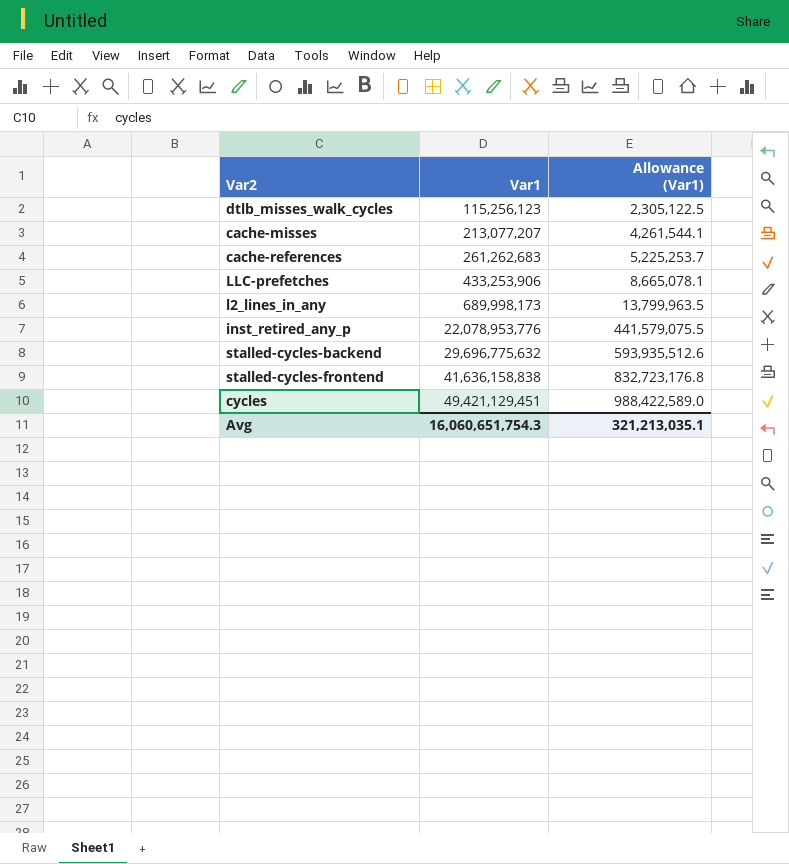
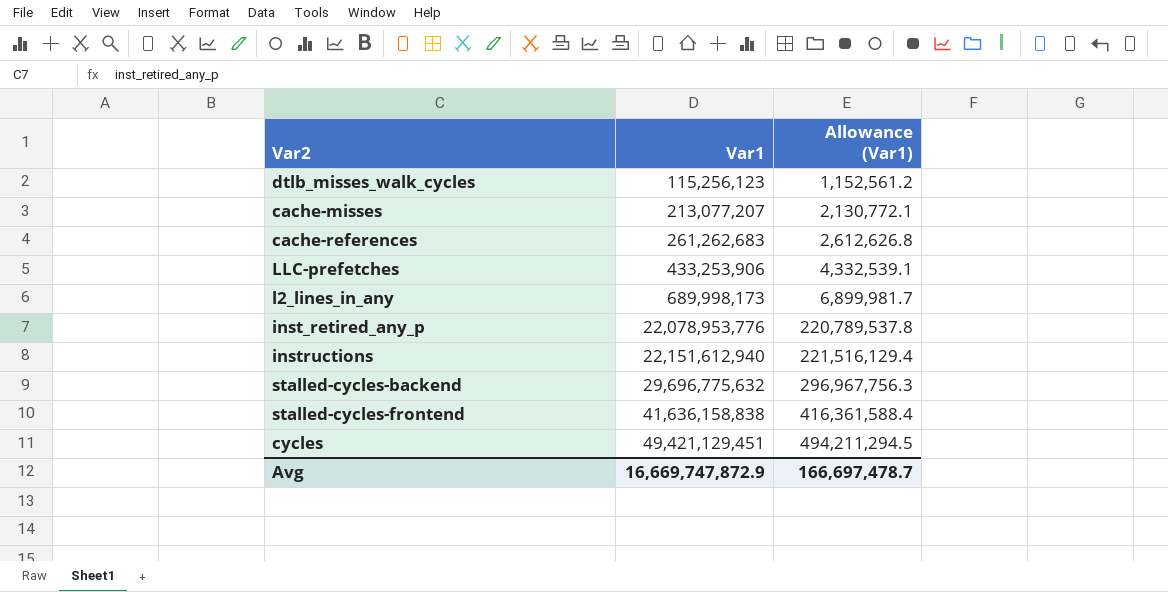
column Allowance (Var1) | formula: [Var1] * 0.02 -> [Var1] * 0.01
row instructions: none -> 22,151,612,940 | 221,516,129.4
Avg | Var1: 16,060,651,754.3 -> 16,669,747,872.9
Avg | Allowance (Var1): 321,213,035.1 -> 166,697,478.7

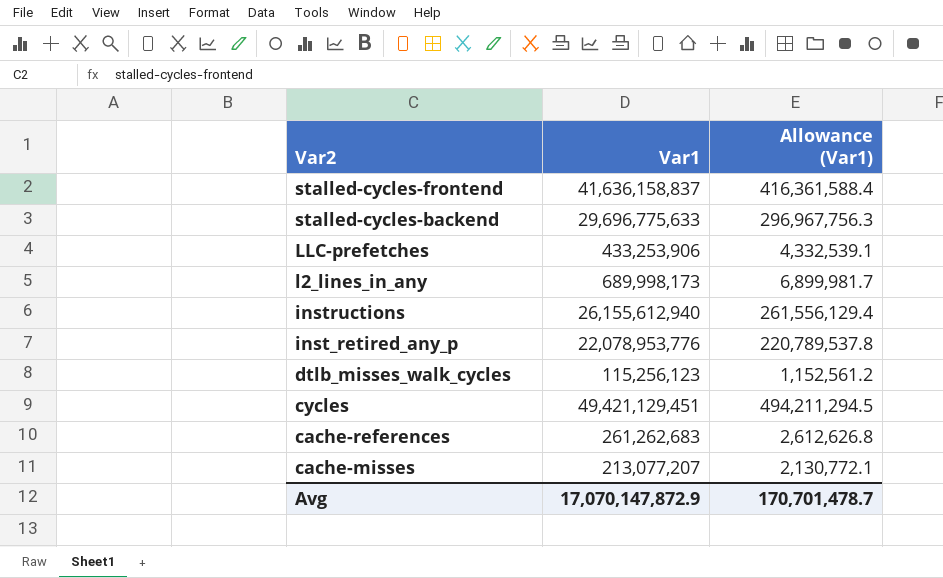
row order: Var1 ascending -> Var2 descending
stalled-cycles-frontend | Var1: 41,636,158,838 -> 41,636,158,837
stalled-cycles-backend | Var1: 29,696,775,632 -> 29,696,775,633
instructions | Var1: 22,151,612,940 -> 26,155,612,940
instructions | Allowance (Var1): 221,516,129.4 -> 261,556,129.4
Avg | Var1: 16,669,747,872.9 -> 17,070,147,872.9
Avg | Allowance (Var1): 166,697,478.7 -> 170,701,478.7

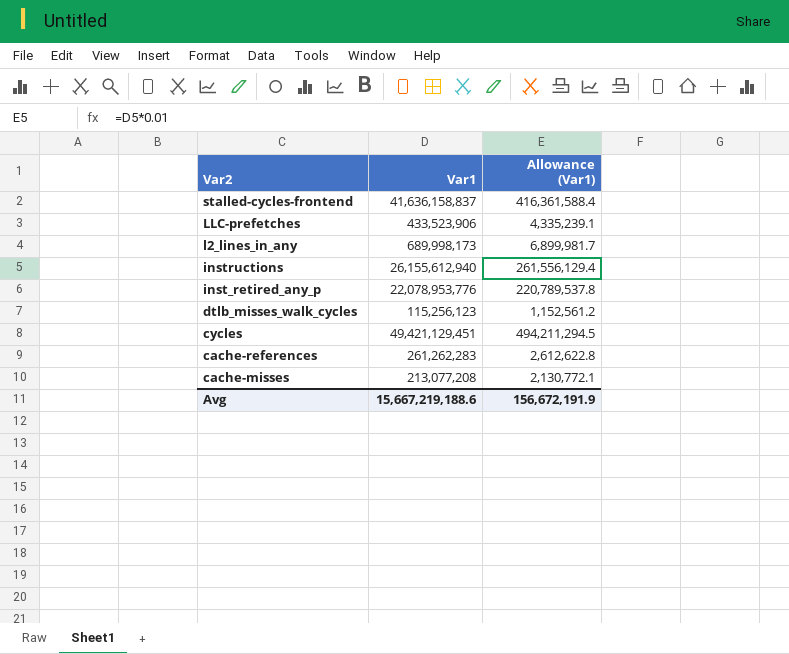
row stalled-cycles-backend: 29,696,775,633 | 296,967,756.3 -> none
LLC-prefetches | Var1: 433,253,906 -> 433,523,906
LLC-prefetches | Allowance (Var1): 4,332,539.1 -> 4,335,239.1
cache-references | Var1: 261,262,683 -> 261,262,283
cache-references | Allowance (Var1): 2,612,626.8 -> 2,612,622.8
cache-misses | Var1: 213,077,207 -> 213,077,208
Avg | Var1: 17,070,147,872.9 -> 15,667,219,188.6
Avg | Allowance (Var1): 170,701,478.7 -> 156,672,191.9

